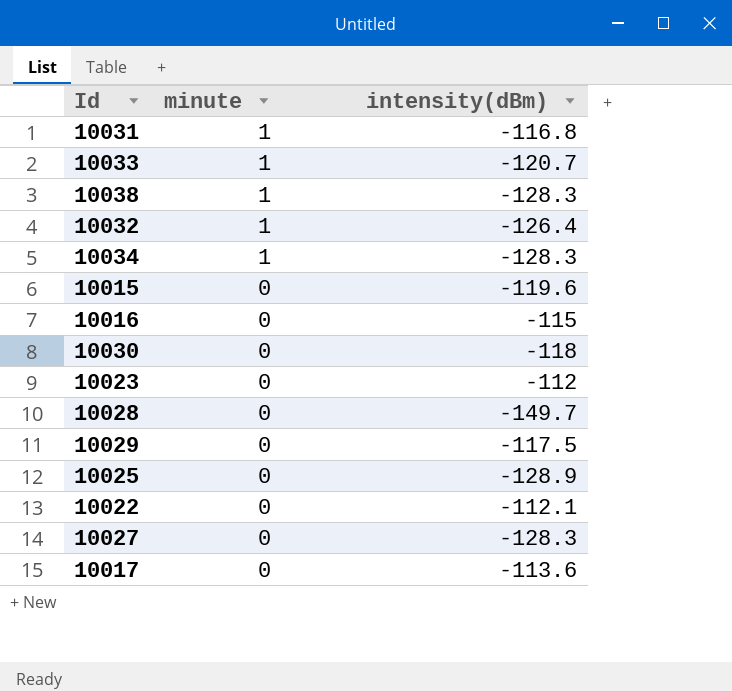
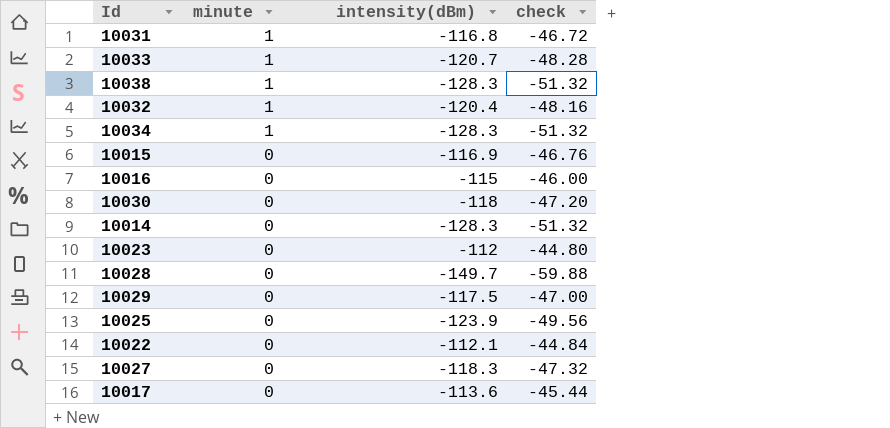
column check | formula: none -> [intensity(dBm)] * 0.4
10032 | intensity(dBm): -126.4 -> -120.4
10015 | intensity(dBm): -119.6 -> -116.9
row 10014: none -> 0 | -128.3 | -51.32
10025 | intensity(dBm): -128.9 -> -123.9
10027 | intensity(dBm): -128.3 -> -118.3

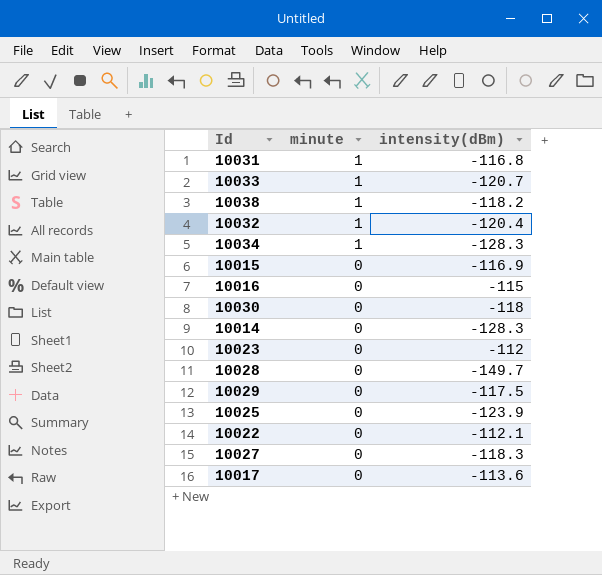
column check | formula: [intensity(dBm)] * 0.4 -> none
10038 | intensity(dBm): -128.3 -> -118.2

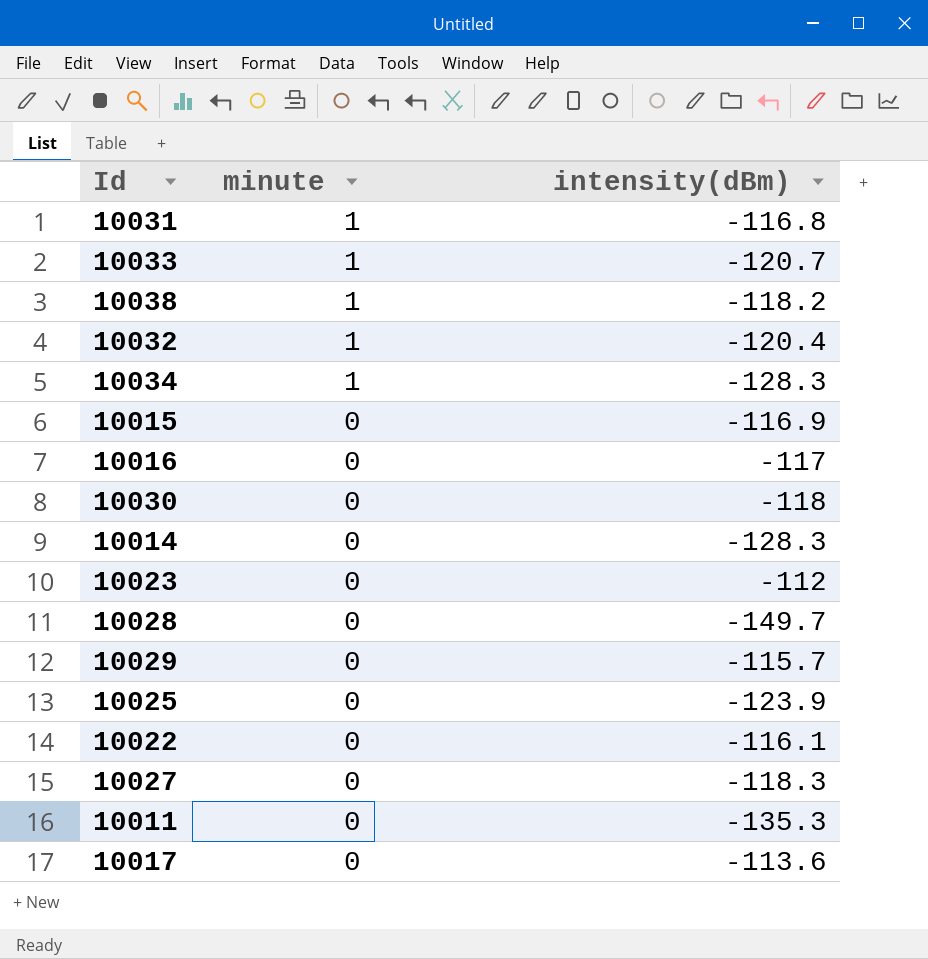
10016 | intensity(dBm): -115 -> -117
10029 | intensity(dBm): -117.5 -> -115.7
10022 | intensity(dBm): -112.1 -> -116.1
row 10011: none -> 0 | -135.3

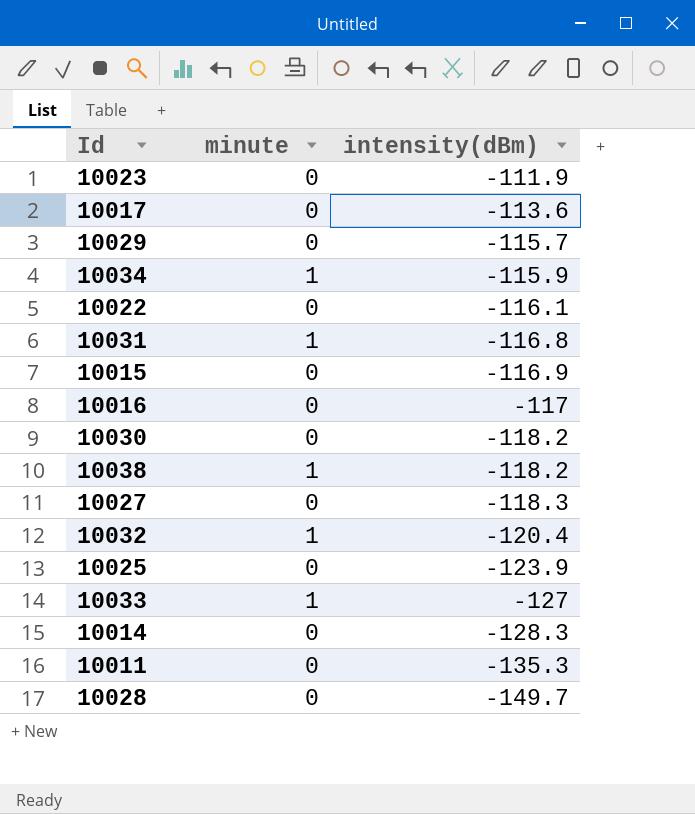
row order: minute descending -> intensity(dBm) descending
10023 | intensity(dBm): -112 -> -111.9
10034 | intensity(dBm): -128.3 -> -115.9
10030 | intensity(dBm): -118 -> -118.2
10033 | intensity(dBm): -120.7 -> -127

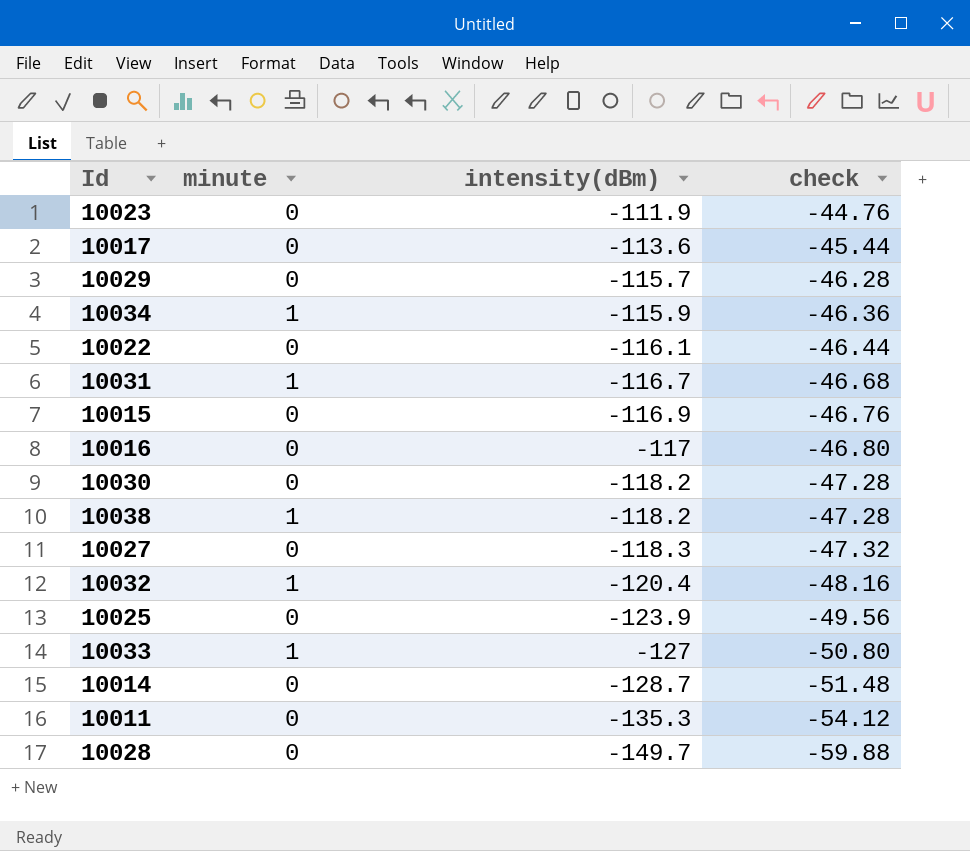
column check | formula: none -> [intensity(dBm)] * 0.4
10031 | intensity(dBm): -116.8 -> -116.7
10014 | intensity(dBm): -128.3 -> -128.7

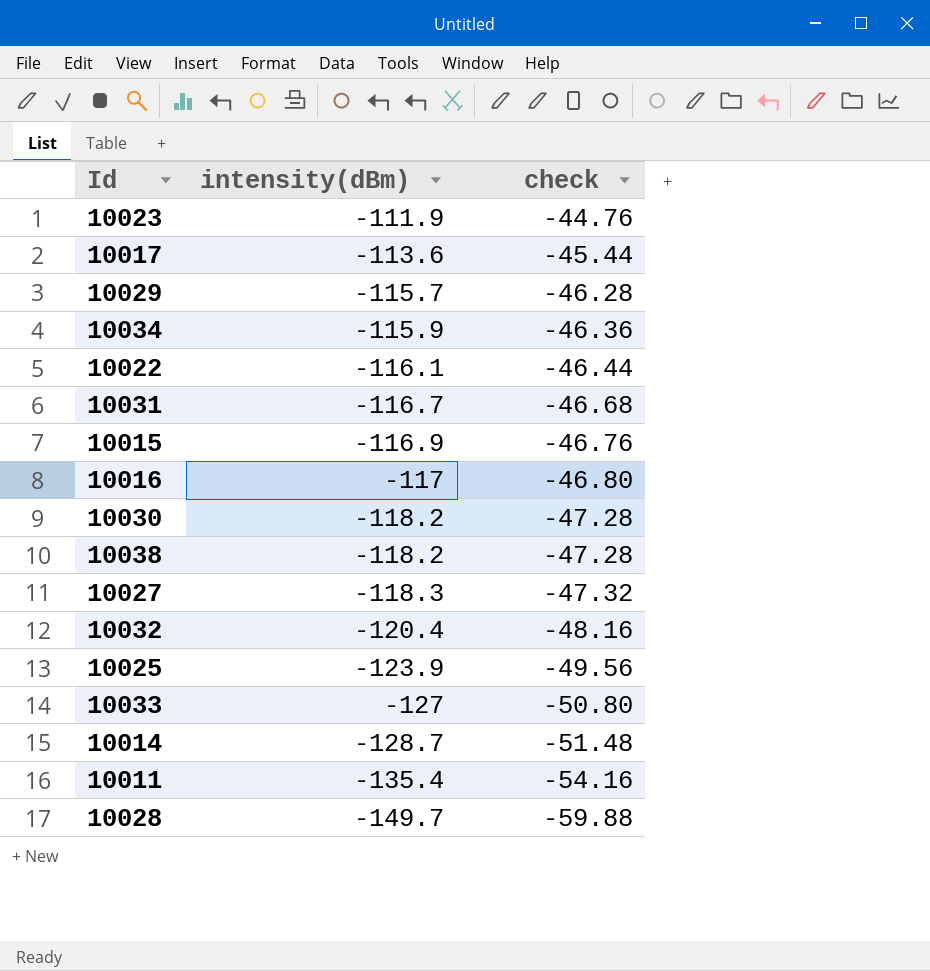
column minute | position: 2 -> none
10011 | intensity(dBm): -135.3 -> -135.4
10011 | check: -54.12 -> -54.16

